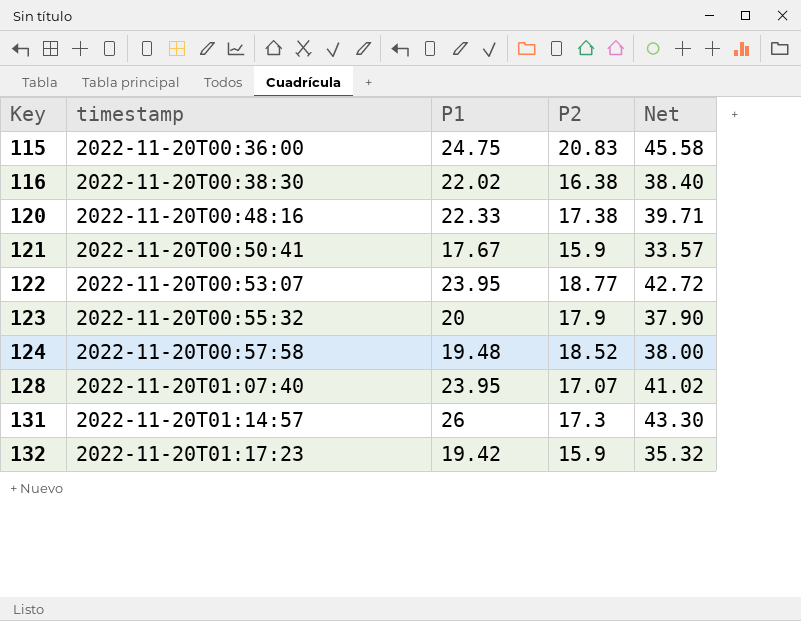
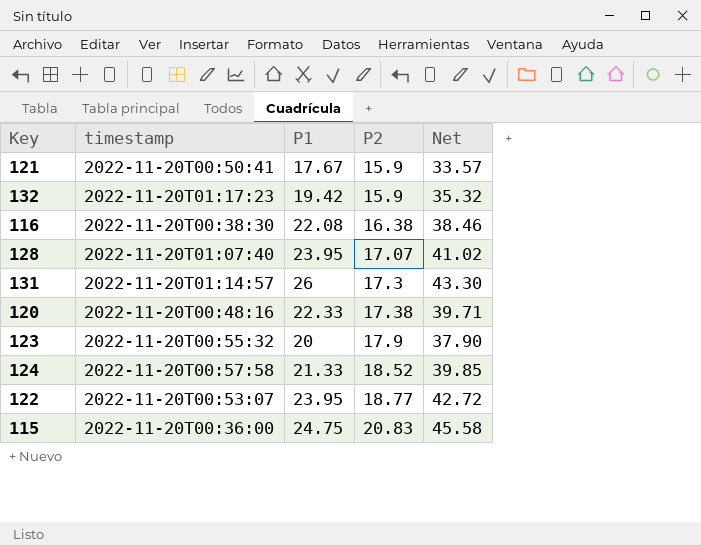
row order: Key ascending -> P2 ascending
116 | P1: 22.02 -> 22.08
116 | Net: 38.40 -> 38.46
124 | P1: 19.48 -> 21.33
124 | Net: 38.00 -> 39.85

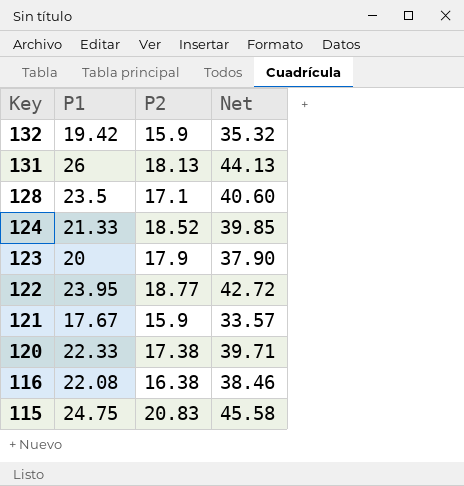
row order: P2 ascending -> Key descending
column timestamp | position: 2 -> none
131 | P2: 17.3 -> 18.13
131 | Net: 43.30 -> 44.13
128 | P1: 23.95 -> 23.5
128 | P2: 17.07 -> 17.1
128 | Net: 41.02 -> 40.60

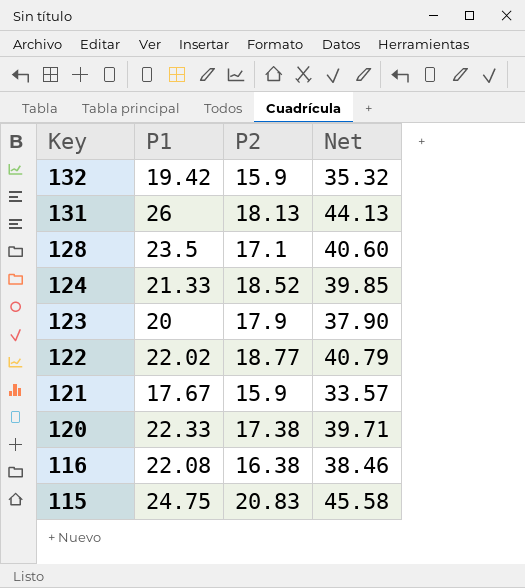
122 | P1: 23.95 -> 22.02
122 | Net: 42.72 -> 40.79

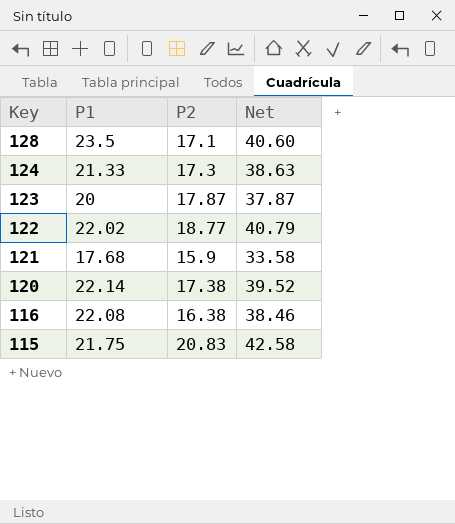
row 132: 19.42 | 15.9 | 35.32 -> none
row 131: 26 | 18.13 | 44.13 -> none
124 | P2: 18.52 -> 17.3
124 | Net: 39.85 -> 38.63
123 | P2: 17.9 -> 17.87
123 | Net: 37.90 -> 37.87
121 | P1: 17.67 -> 17.68
121 | Net: 33.57 -> 33.58
120 | P1: 22.33 -> 22.14
120 | Net: 39.71 -> 39.52
115 | P1: 24.75 -> 21.75
115 | Net: 45.58 -> 42.58

